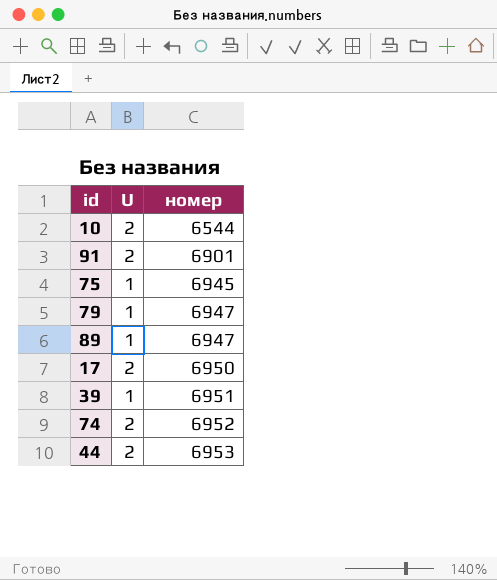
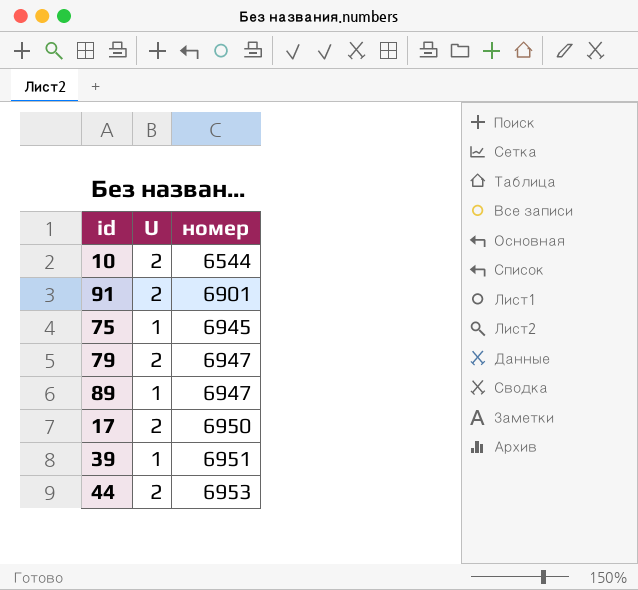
row 74: 2 | 6952 -> none
79 | U: 1 -> 2

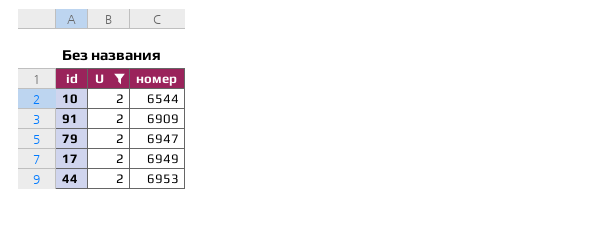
filter: none -> U = 2
91 | номер: 6901 -> 6909
17 | номер: 6950 -> 6949

